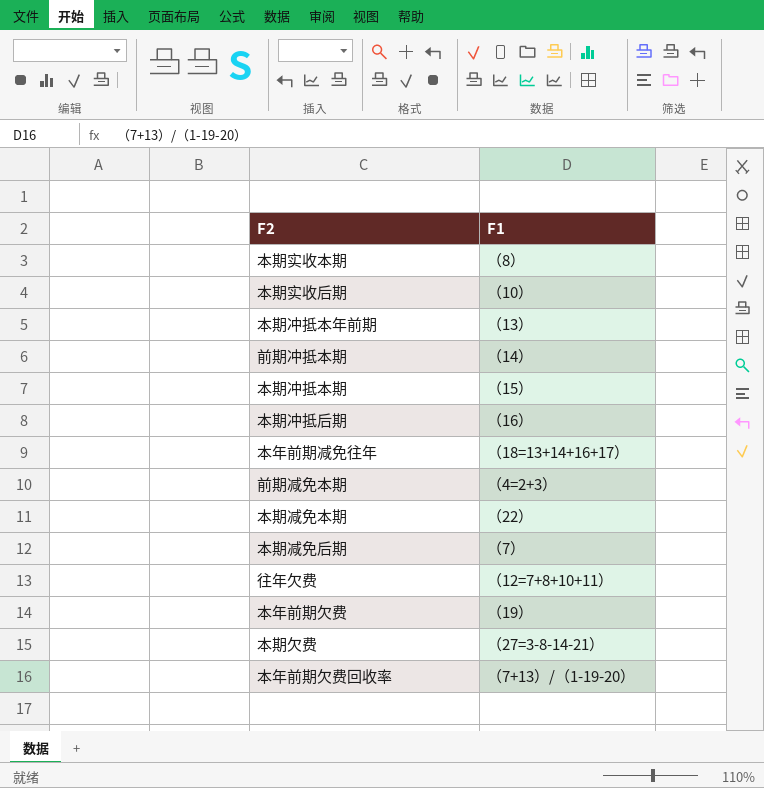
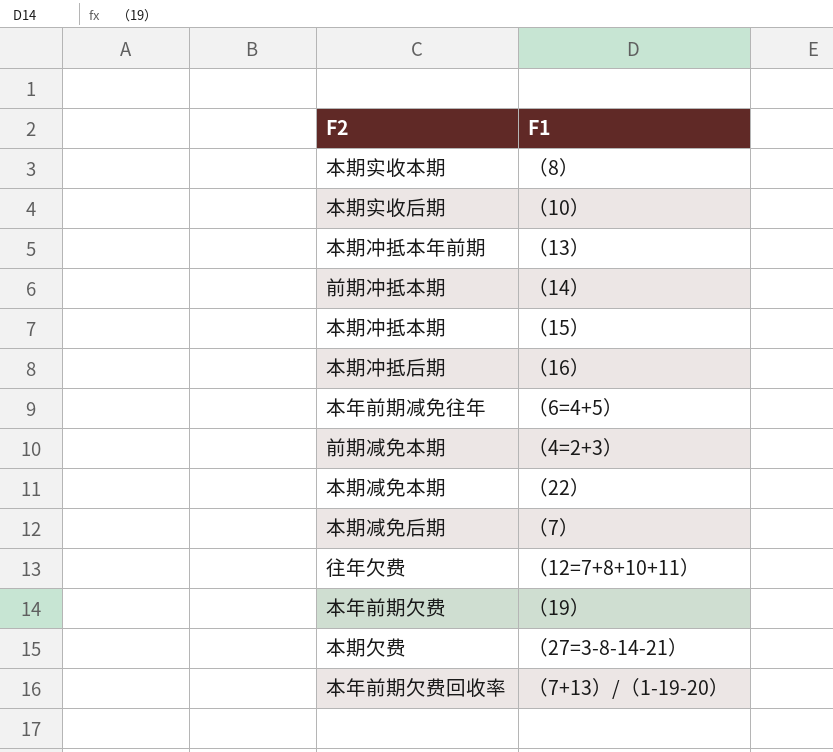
本年前期减免往年 | F1: （18=13+14+16+17） -> （6=4+5）

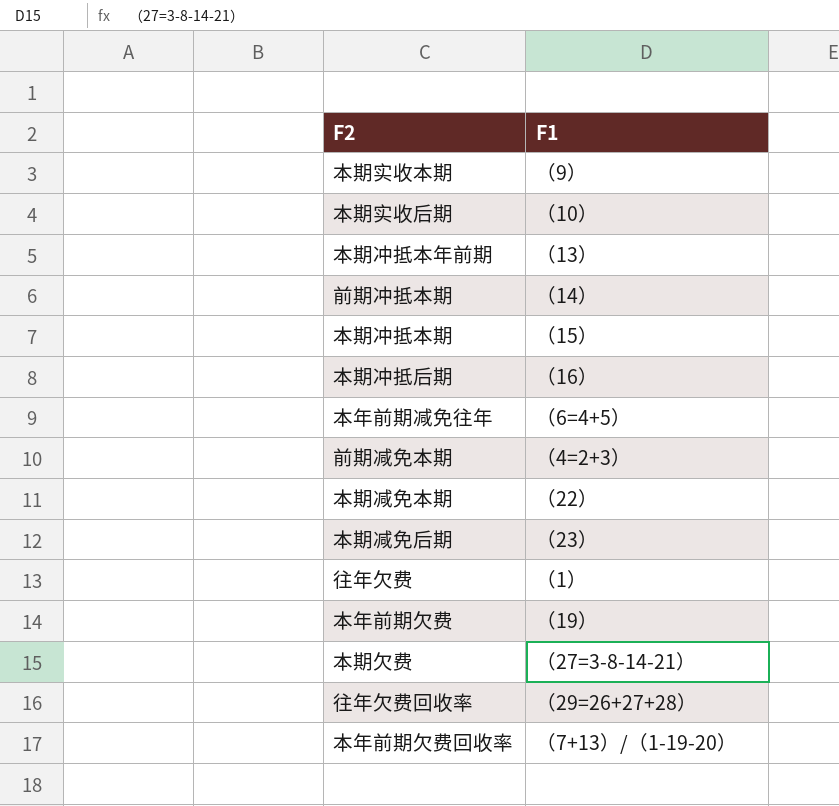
本期实收本期 | F1: （8） -> （9）
本期减免后期 | F1: （7） -> （23）
往年欠费 | F1: （12=7+8+10+11） -> （1）
row 往年欠费回收率: none -> （29=26+27+28）

